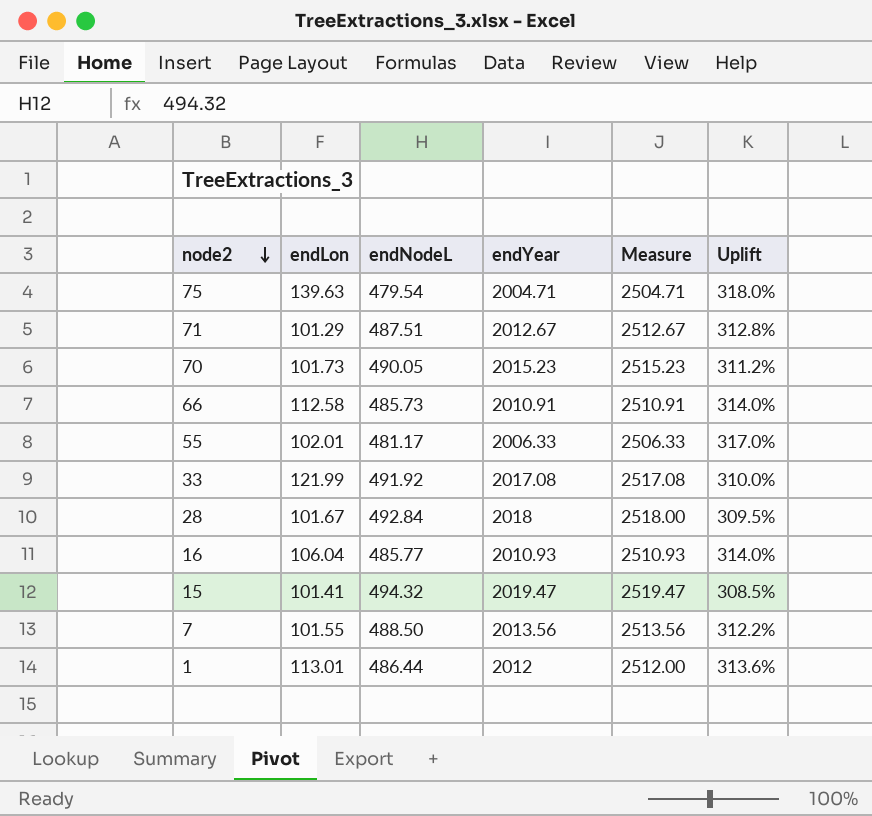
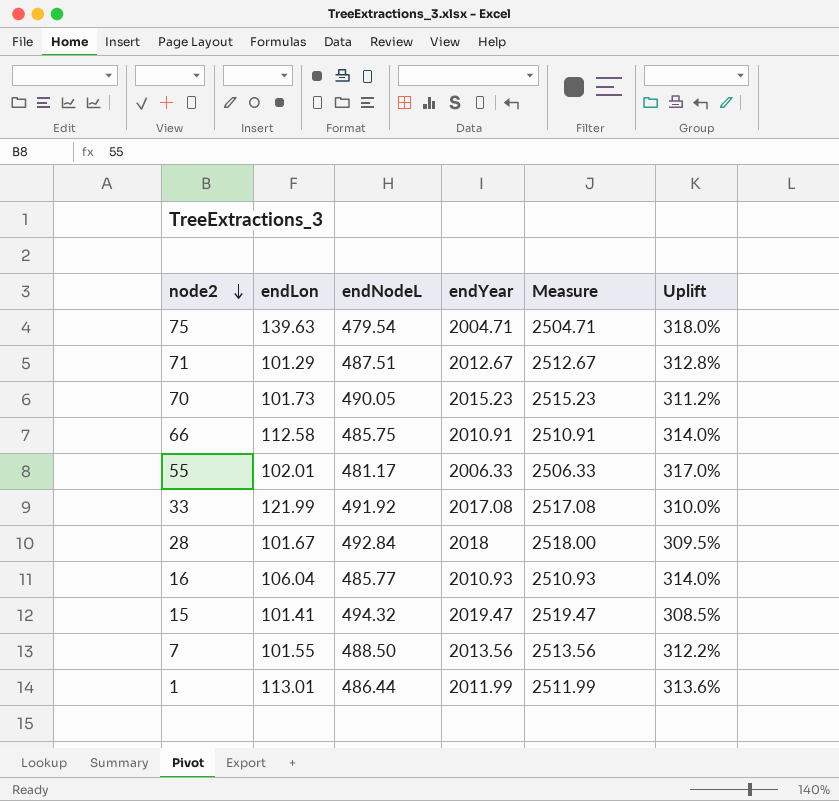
66 | endNodeL: 485.73 -> 485.75
1 | endYear: 2012 -> 2011.99
1 | Measure: 2512.00 -> 2511.99

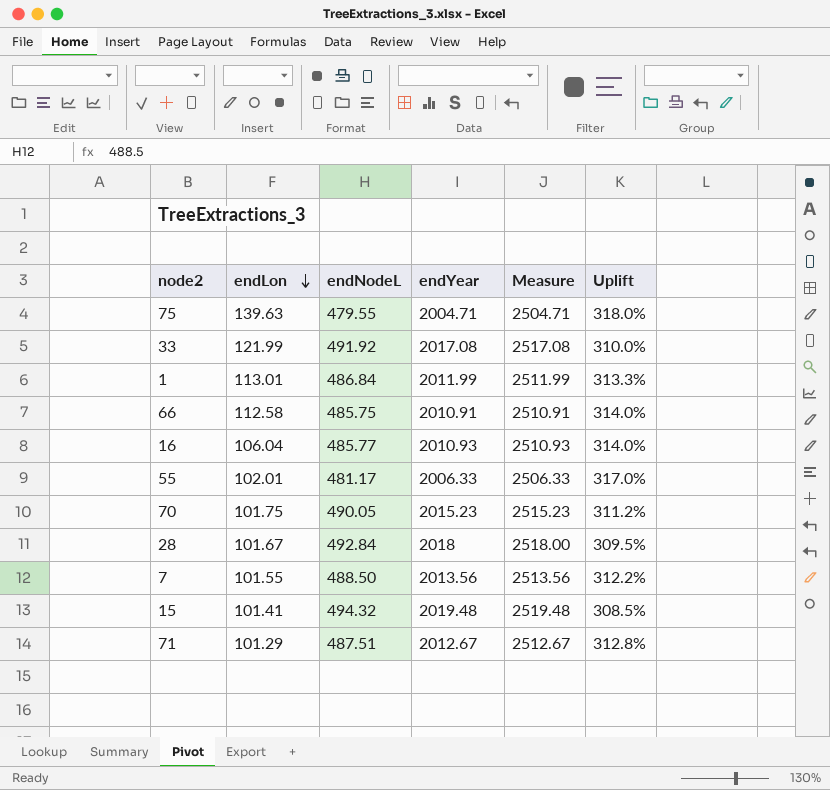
row order: node2 descending -> endLon descending
75 | endNodeL: 479.54 -> 479.55
1 | endNodeL: 486.44 -> 486.84
1 | Uplift: 313.6% -> 313.3%
70 | endLon: 101.73 -> 101.75
15 | endYear: 2019.47 -> 2019.48
15 | Measure: 2519.47 -> 2519.48

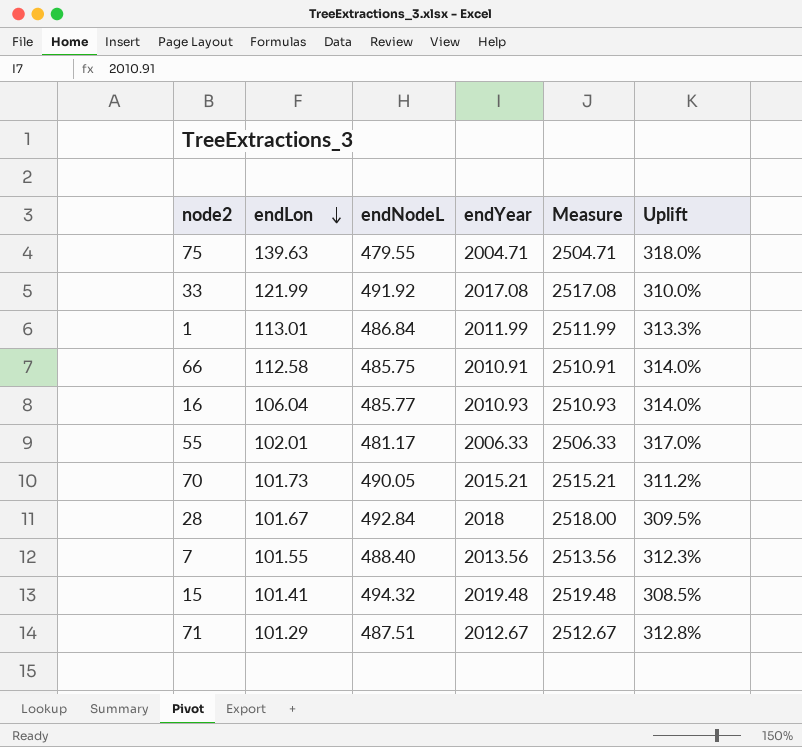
70 | endLon: 101.75 -> 101.73
70 | endYear: 2015.23 -> 2015.21
70 | Measure: 2515.23 -> 2515.21
7 | endNodeL: 488.50 -> 488.40
7 | Uplift: 312.2% -> 312.3%

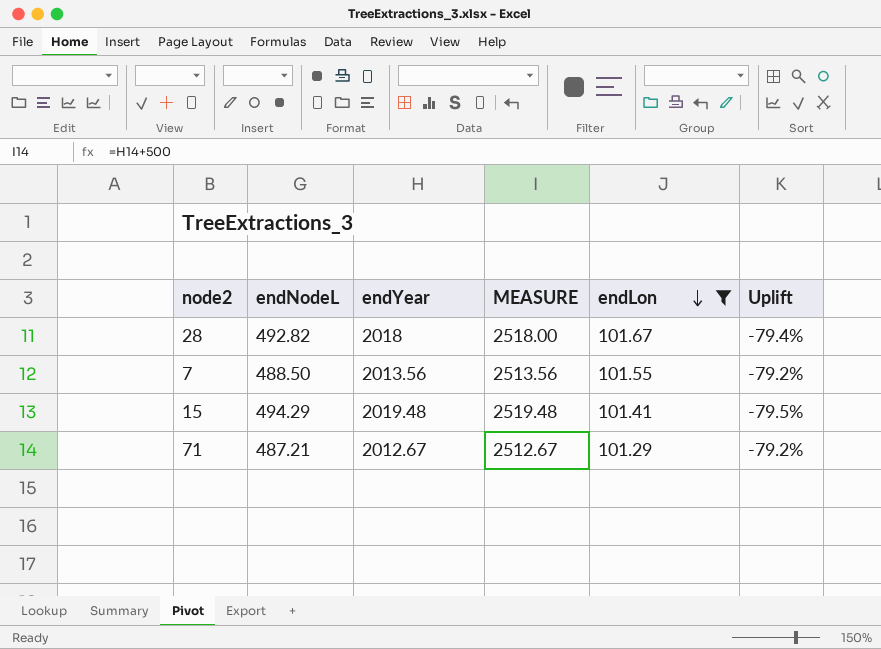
filter: none -> endLon <= 101.67
column name: Measure -> MEASURE
column endLon | position: 2 -> 5
column Uplift | formula: ([endYear] - [endNodeL]) / [endNodeL] -> ([endLon] - [endNodeL]) / [endNodeL]
28 | endNodeL: 492.84 -> 492.82
7 | endNodeL: 488.40 -> 488.50
15 | endNodeL: 494.32 -> 494.29
71 | endNodeL: 487.51 -> 487.21

